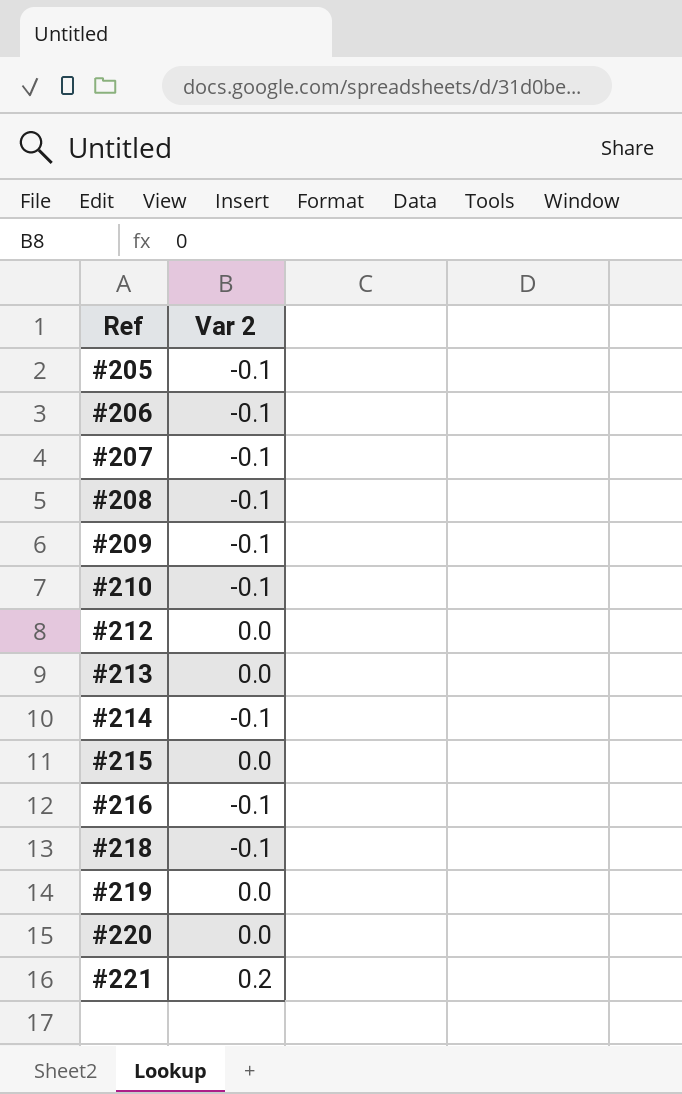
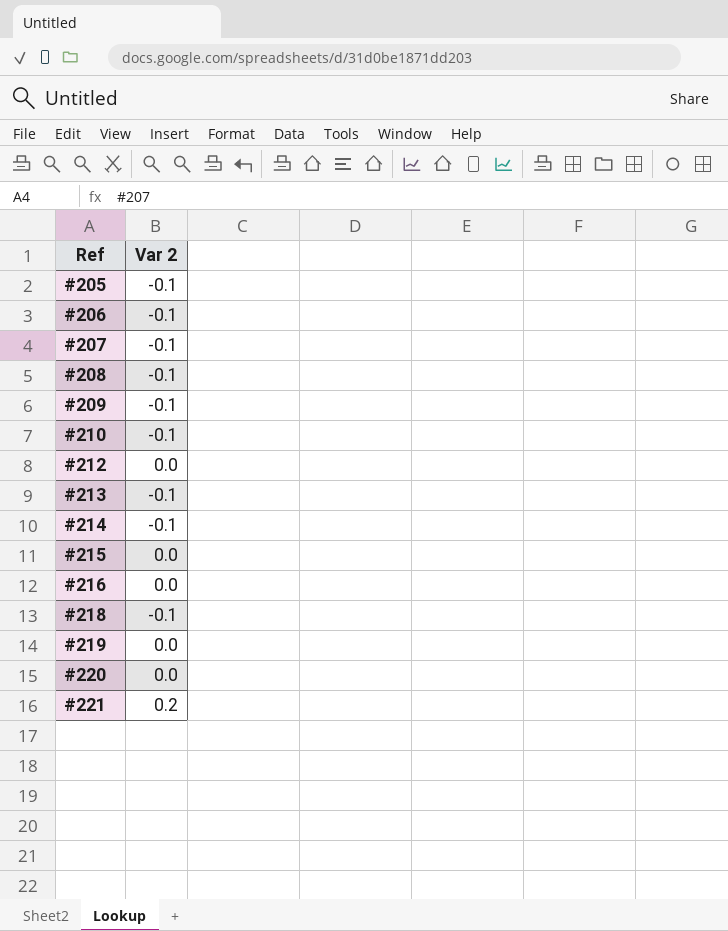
#213 | Var 2: 0.0 -> -0.1
#216 | Var 2: -0.1 -> 0.0

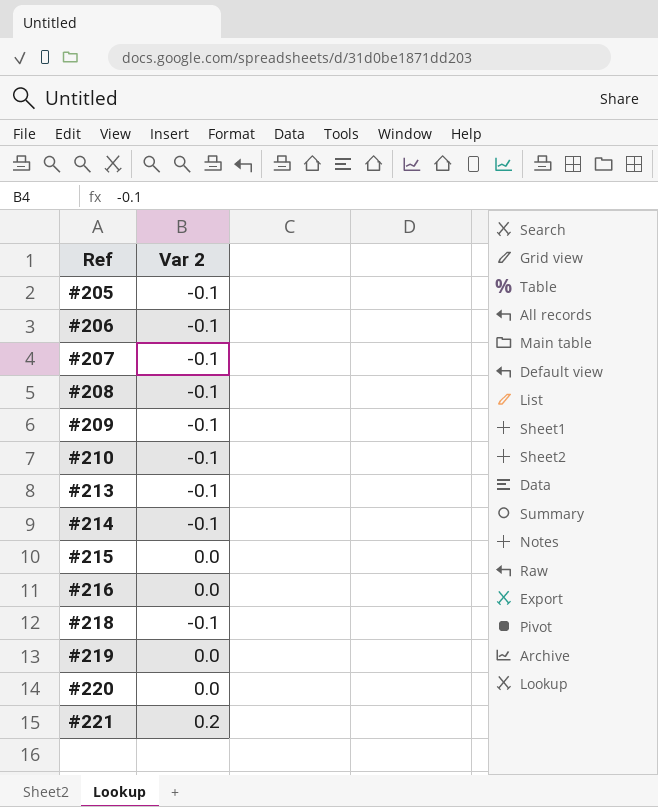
row #212: 0.0 -> none

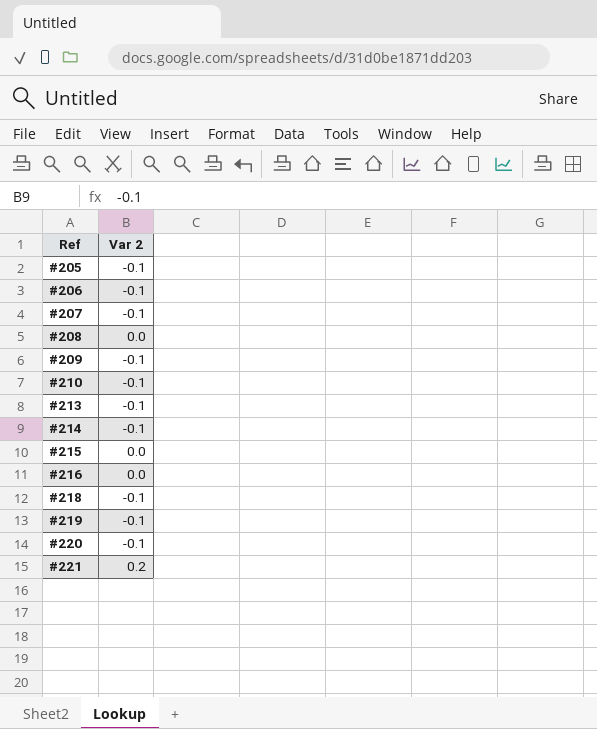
#208 | Var 2: -0.1 -> 0.0
#219 | Var 2: 0.0 -> -0.1
#220 | Var 2: 0.0 -> -0.1

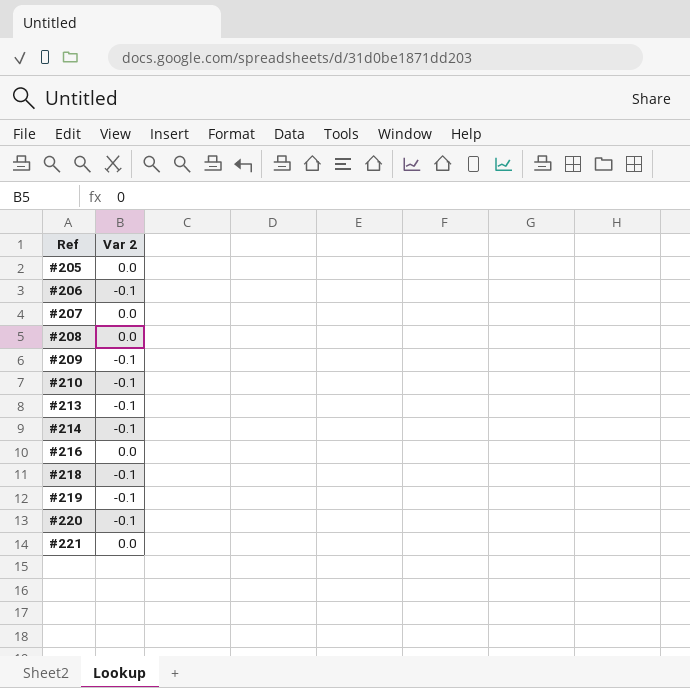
row #215: 0.0 -> none
#205 | Var 2: -0.1 -> 0.0
#207 | Var 2: -0.1 -> 0.0
#221 | Var 2: 0.2 -> 0.0

